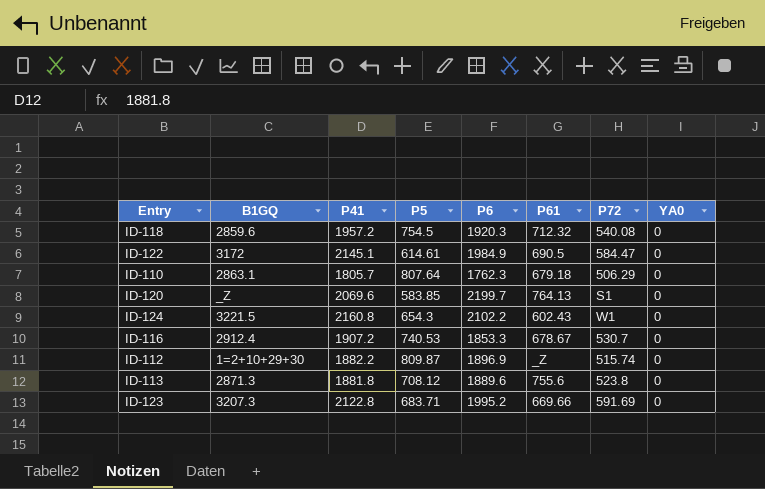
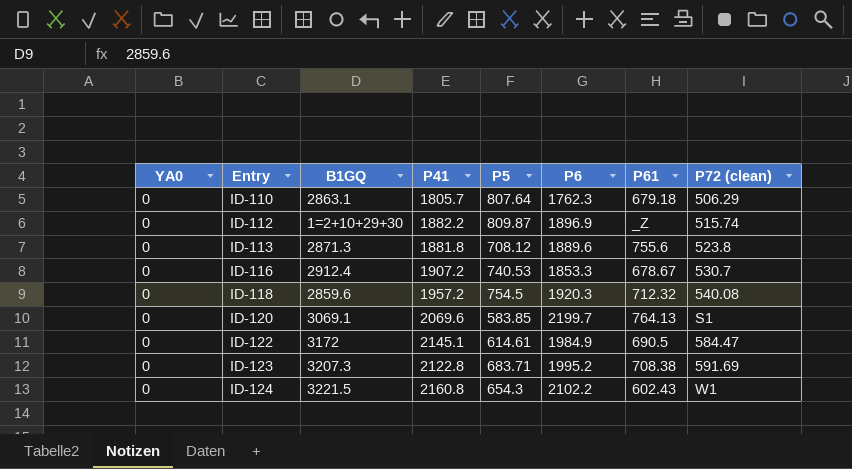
row order: none -> Entry ascending
column YA0 | position: 8 -> 1
column name: P72 -> P72 (clean)
ID-120 | B1GQ: _Z -> 3069.1
ID-123 | P61: 669.66 -> 708.38

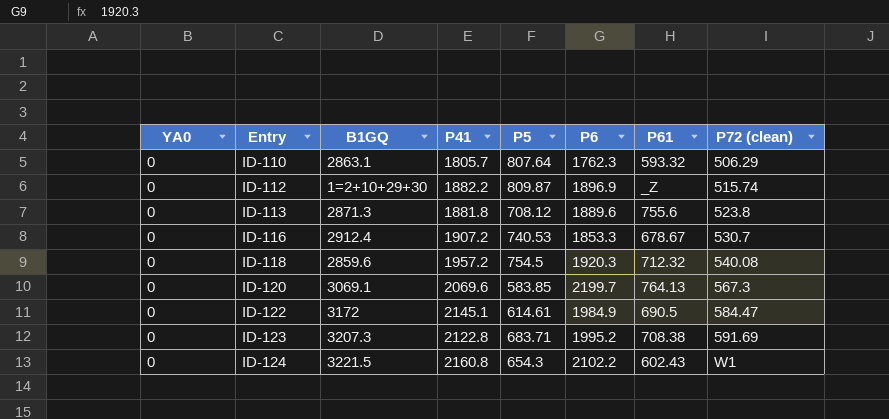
ID-110 | P61: 679.18 -> 593.32
ID-120 | P72 (clean): S1 -> 567.3

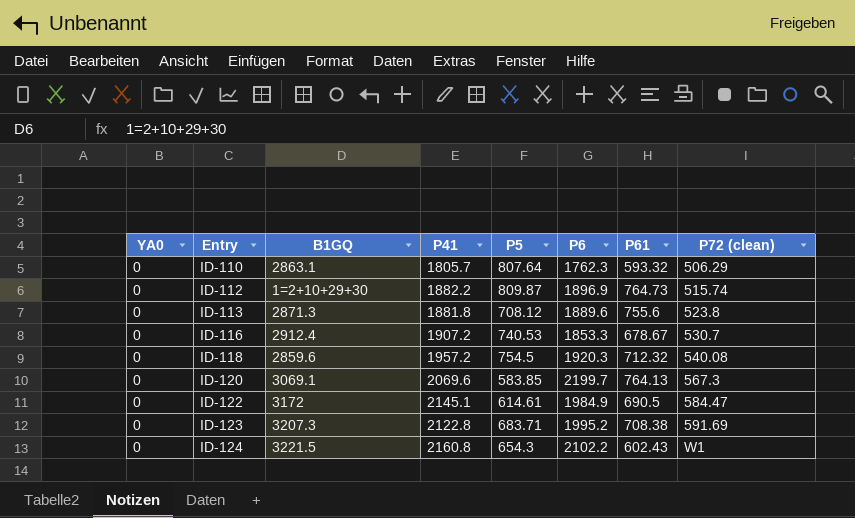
ID-112 | P61: _Z -> 764.73

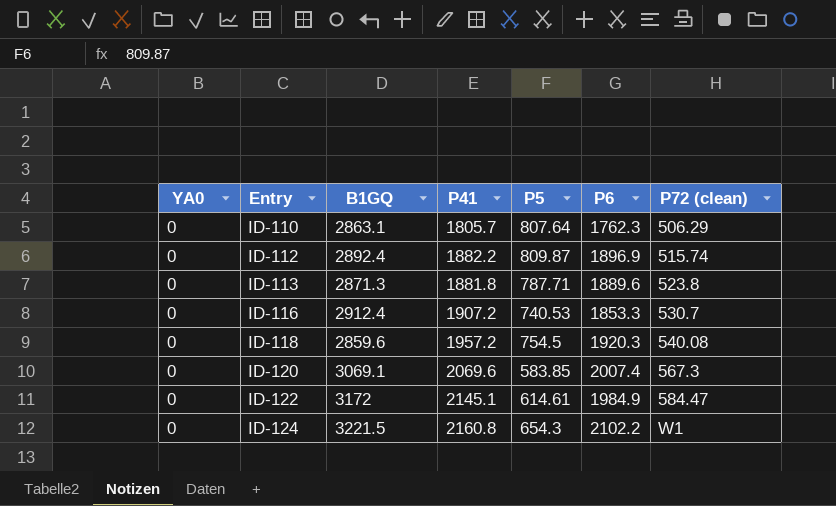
column P61 | position: 7 -> none
row ID-123: 0 | 3207.3 | 2122.8 | 683.71 | 1995.2 | 708.38 | 591.69 -> none
ID-112 | B1GQ: 1=2+10+29+30 -> 2892.4
ID-113 | P5: 708.12 -> 787.71
ID-120 | P6: 2199.7 -> 2007.4

